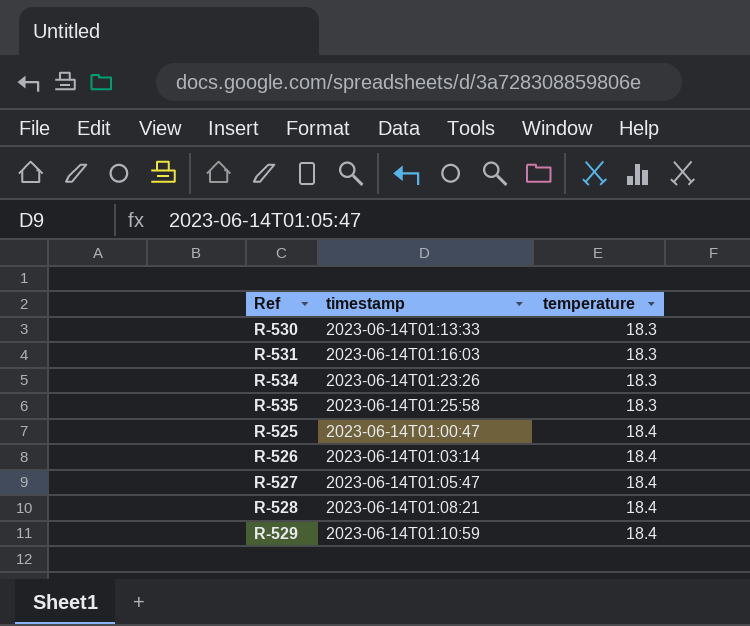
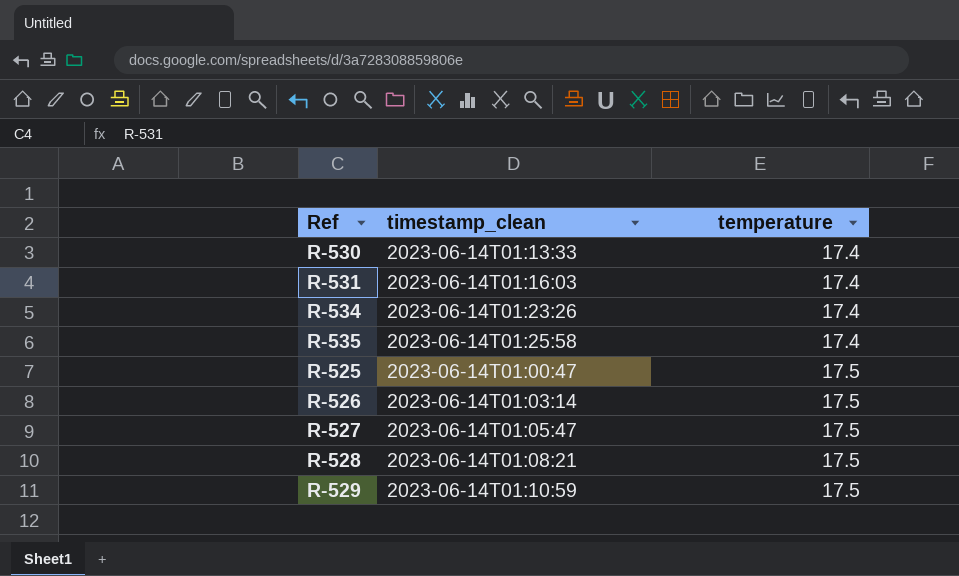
column name: timestamp -> timestamp_clean
R-530 | temperature: 18.3 -> 17.4
R-531 | temperature: 18.3 -> 17.4
R-534 | temperature: 18.3 -> 17.4
R-535 | temperature: 18.3 -> 17.4
R-525 | temperature: 18.4 -> 17.5
R-526 | temperature: 18.4 -> 17.5
R-527 | temperature: 18.4 -> 17.5
R-528 | temperature: 18.4 -> 17.5
R-529 | temperature: 18.4 -> 17.5

